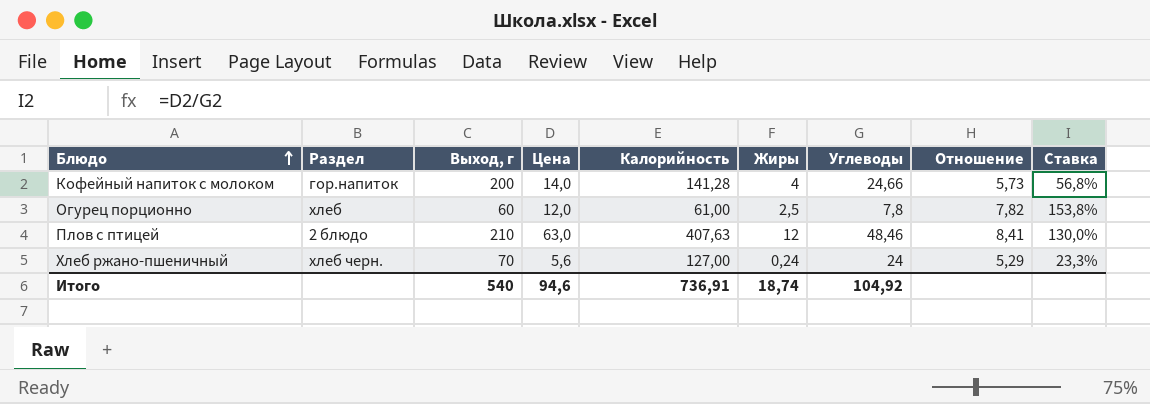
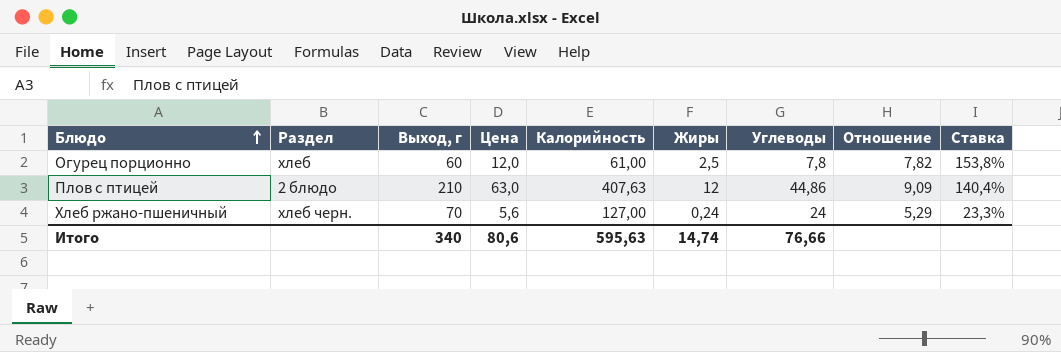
row Кофейный напиток с молоком: гор.напиток | 200 | 14,0 | 141,28 | 4 | 24,66 | 5,73 | 56,8% -> none
Плов с птицей | Углеводы: 48,46 -> 44,86
Плов с птицей | Отношение: 8,41 -> 9,09
Плов с птицей | Ставка: 130,0% -> 140,4%
Итого | Выход, г: 540 -> 340
Итого | Цена: 94,6 -> 80,6
Итого | Калорийность: 736,91 -> 595,63
Итого | Жиры: 18,74 -> 14,74
Итого | Углеводы: 104,92 -> 76,66

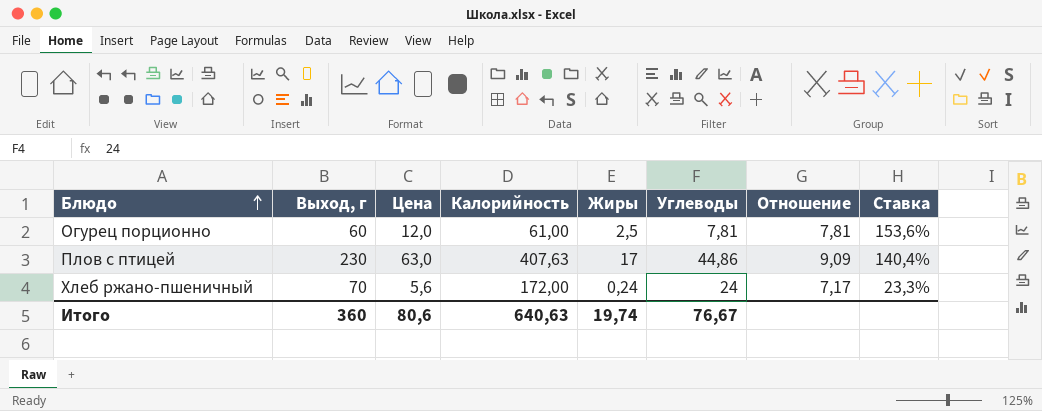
column Раздел | position: 2 -> none
Огурец порционно | Углеводы: 7,8 -> 7,81
Огурец порционно | Отношение: 7,82 -> 7,81
Огурец порционно | Ставка: 153,8% -> 153,6%
Плов с птицей | Выход, г: 210 -> 230
Плов с птицей | Жиры: 12 -> 17
Хлеб ржано-пшеничный | Калорийность: 127,00 -> 172,00
Хлеб ржано-пшеничный | Отношение: 5,29 -> 7,17
Итого | Выход, г: 340 -> 360
Итого | Калорийность: 595,63 -> 640,63
Итого | Жиры: 14,74 -> 19,74
Итого | Углеводы: 76,66 -> 76,67

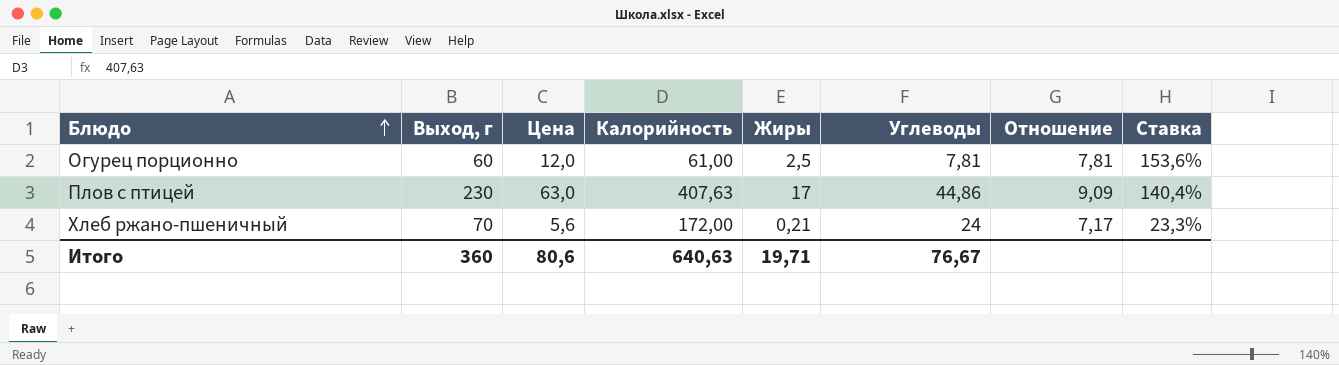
Хлеб ржано-пшеничный | Жиры: 0,24 -> 0,21
Итого | Жиры: 19,74 -> 19,71

